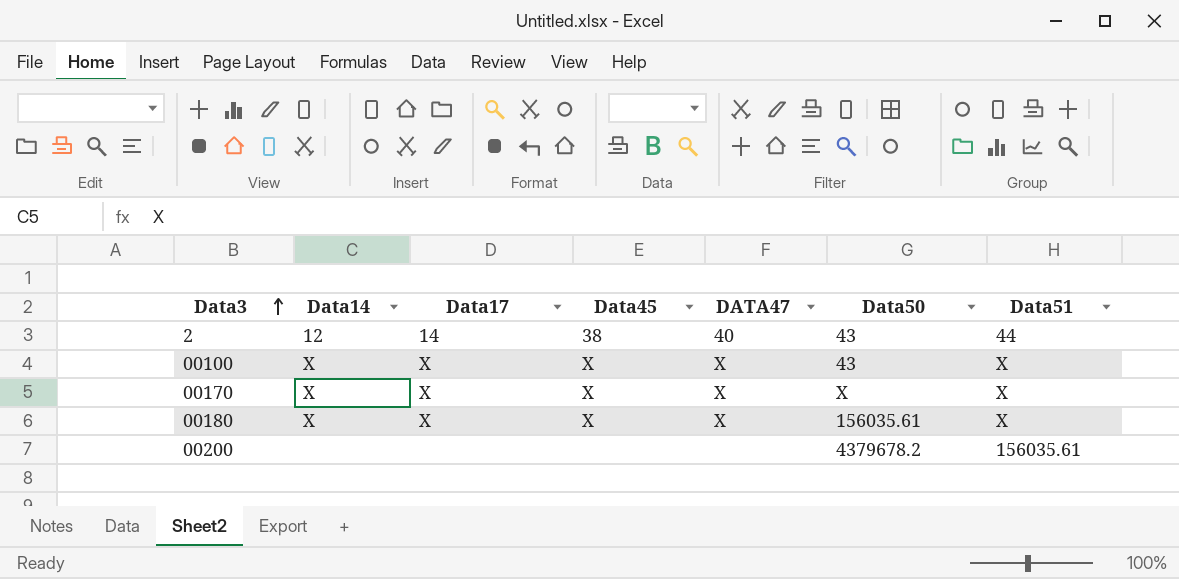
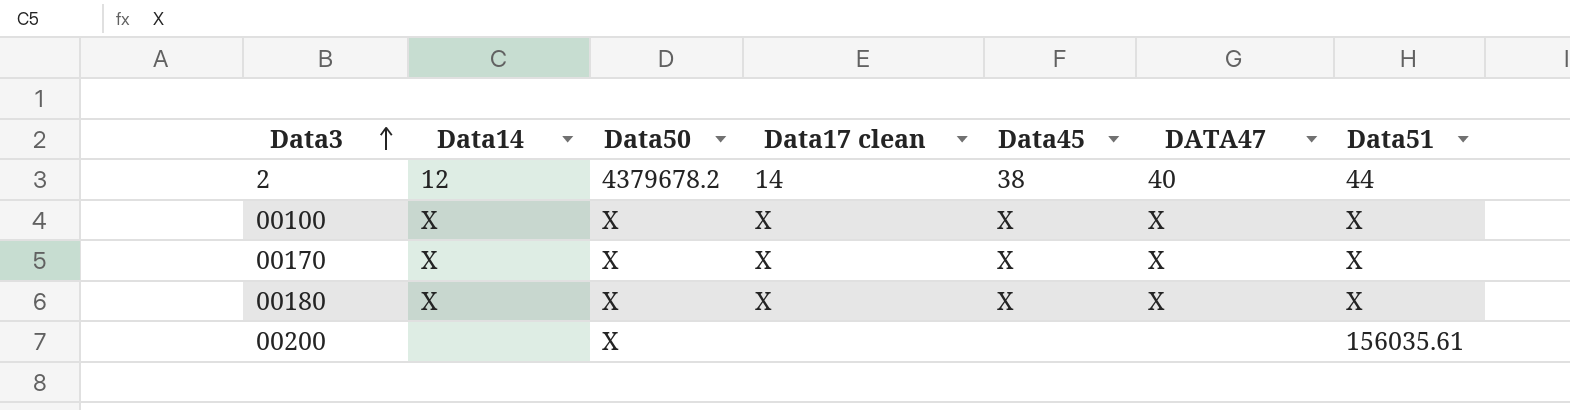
column Data50 | position: 6 -> 3
column name: Data17 -> Data17 clean
2 | Data50: 43 -> 4379678.2
00100 | Data50: 43 -> X
00180 | Data50: 156035.61 -> X
00200 | Data50: 4379678.2 -> X

